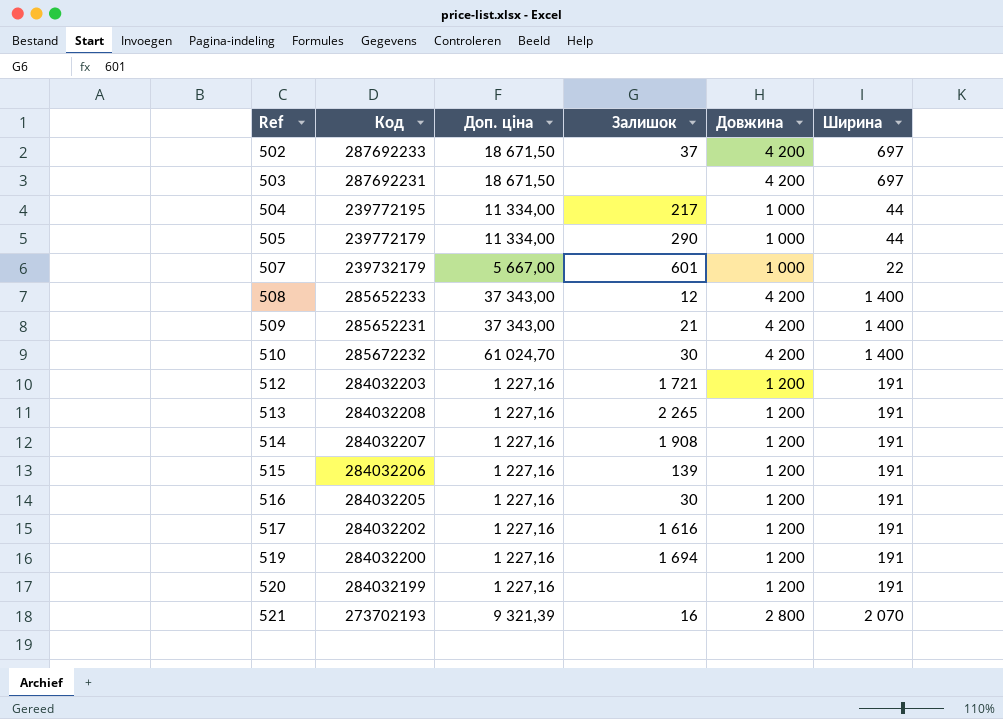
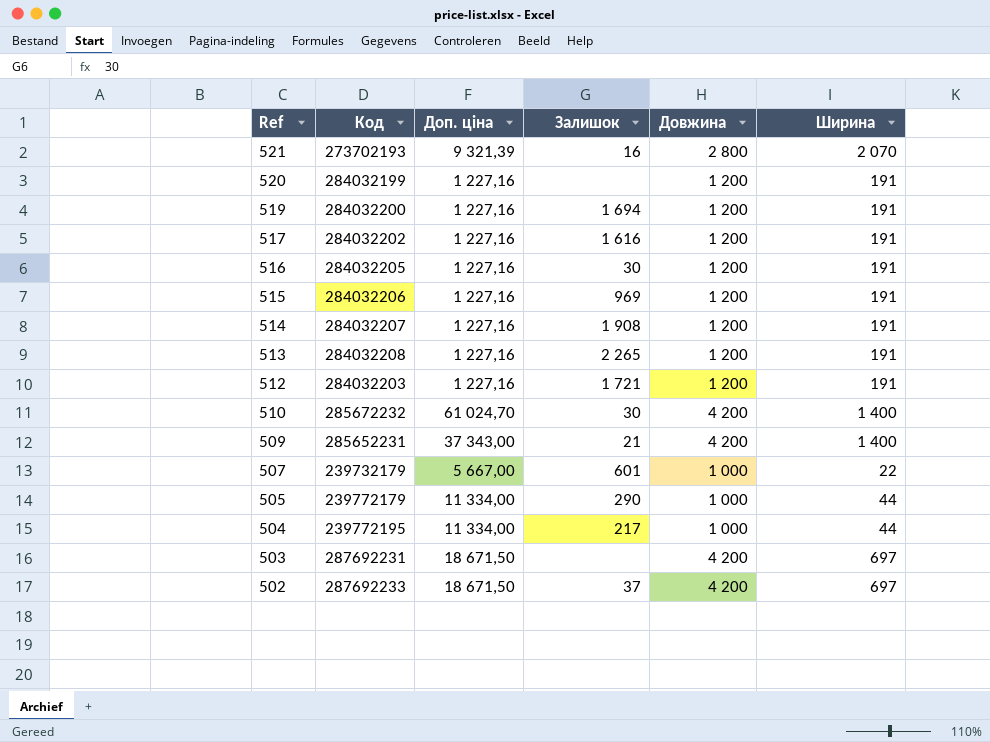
row order: Ref ascending -> Ref descending
row 508: 285652233 | 37 343,00 | 12 | 4 200 | 1 400 -> none
515 | Залишок: 139 -> 969

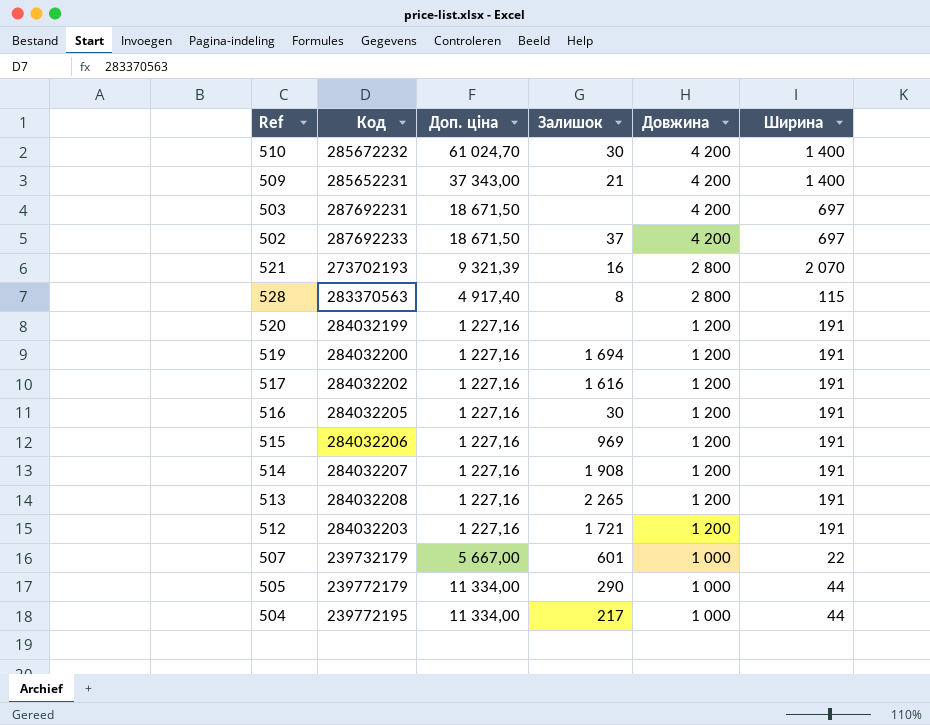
row order: Ref descending -> Довжина descending
row 528: none -> 283370563 | 4 917,40 | 8 | 2 800 | 115

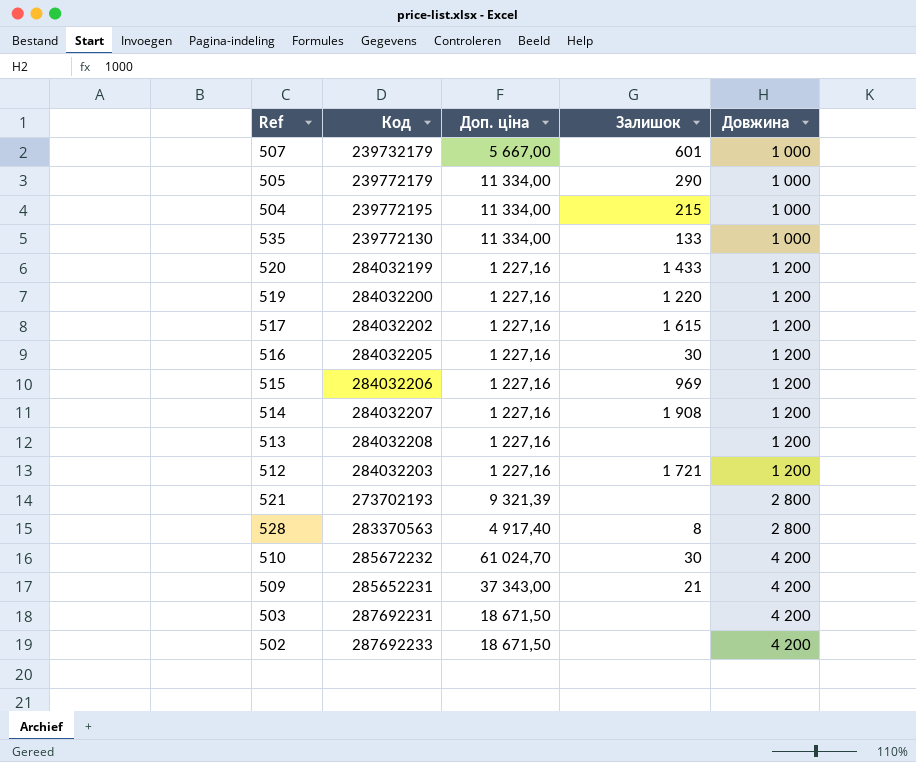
row order: Довжина descending -> Довжина ascending
column Ширина | position: 6 -> none
504 | Залишок: 217 -> 215
row 535: none -> 239772130 | 11 334,00 | 133 | 1 000
520 | Залишок: none -> 1 433
519 | Залишок: 1 694 -> 1 220
517 | Залишок: 1 616 -> 1 615
513 | Залишок: 2 265 -> none
521 | Залишок: 16 -> none
502 | Залишок: 37 -> none

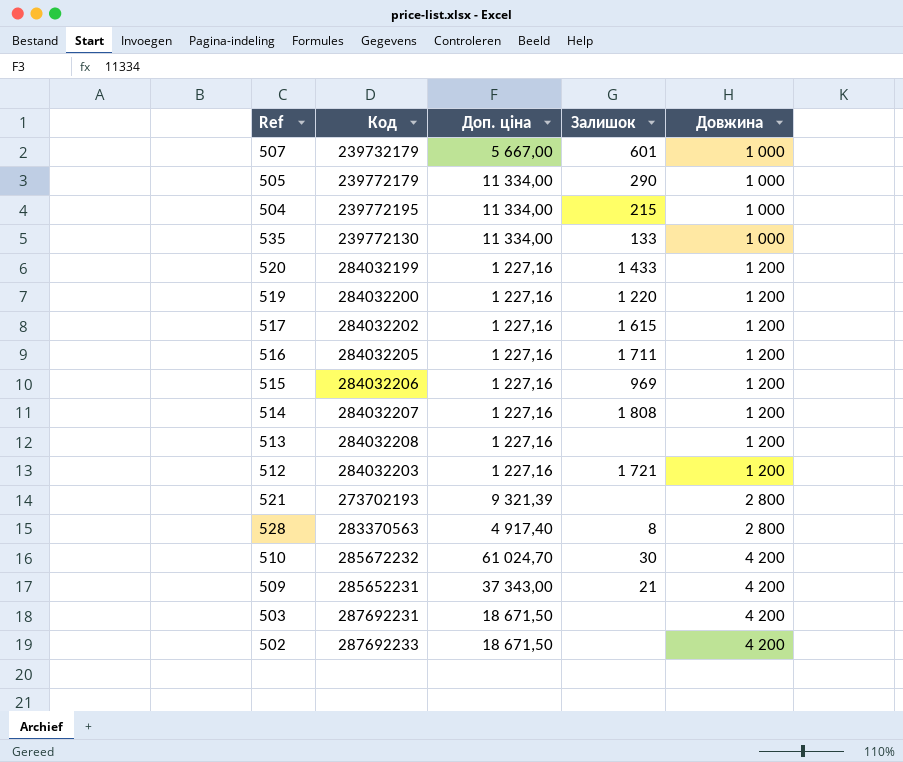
516 | Залишок: 30 -> 1 711
514 | Залишок: 1 908 -> 1 808

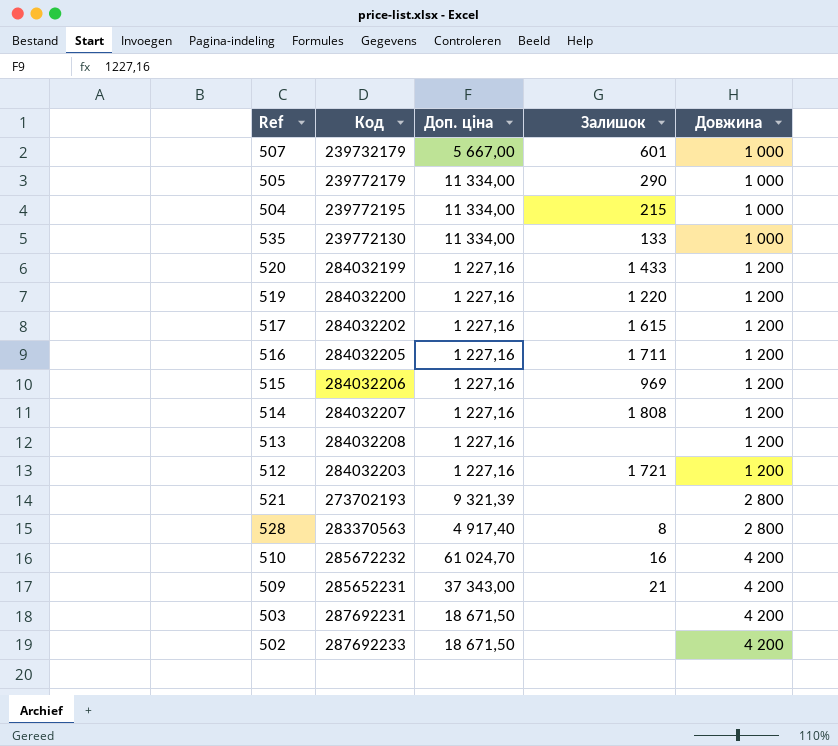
510 | Залишок: 30 -> 16

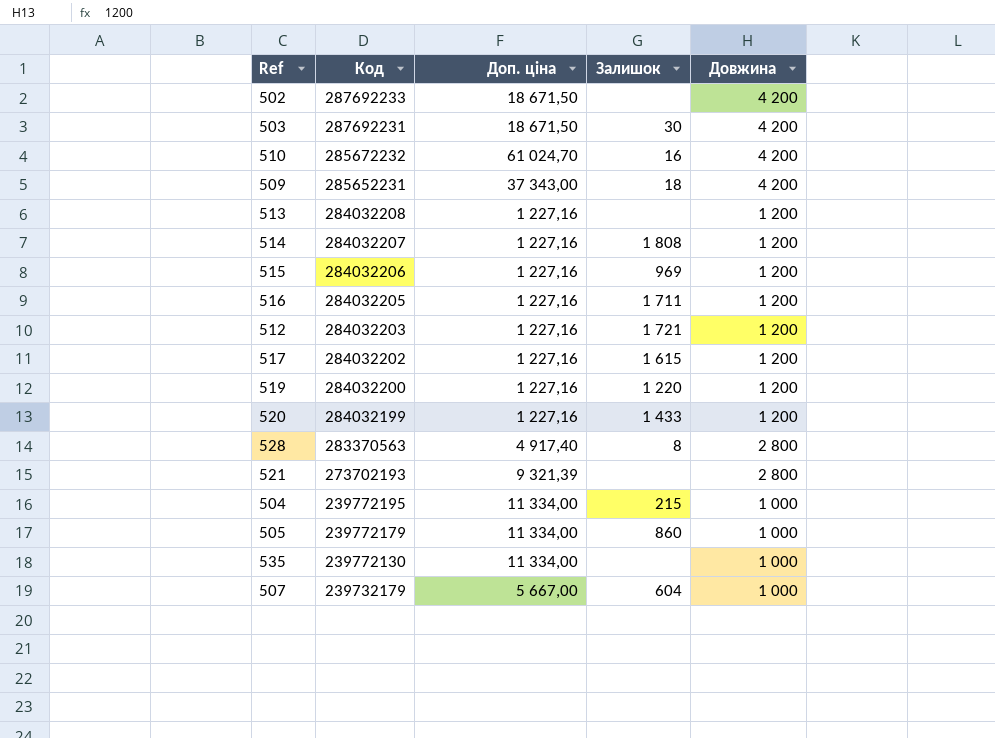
row order: Довжина ascending -> Код descending
503 | Залишок: none -> 30
509 | Залишок: 21 -> 18
505 | Залишок: 290 -> 860
535 | Залишок: 133 -> none
507 | Залишок: 601 -> 604

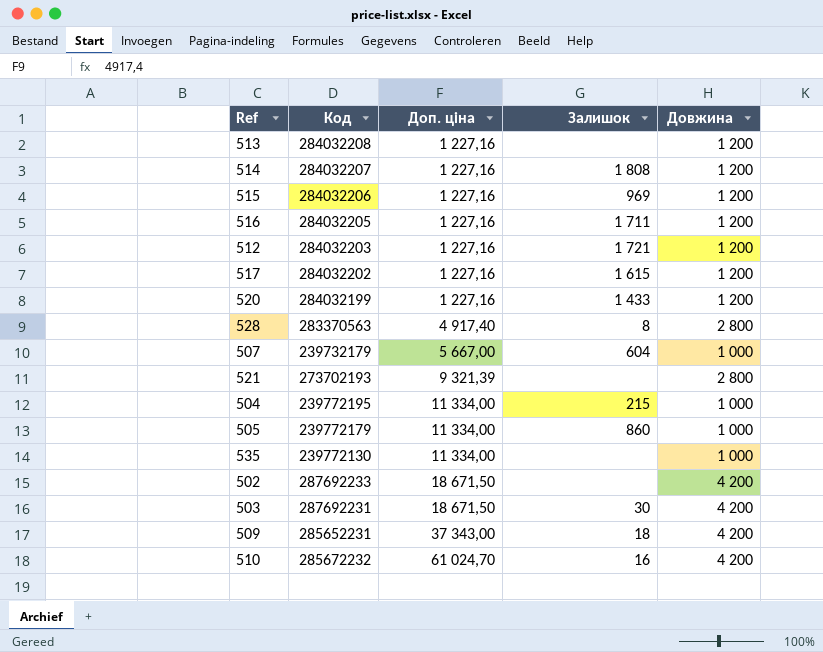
row order: Код descending -> Доп. ціна ascending
row 519: 284032200 | 1 227,16 | 1 220 | 1 200 -> none

